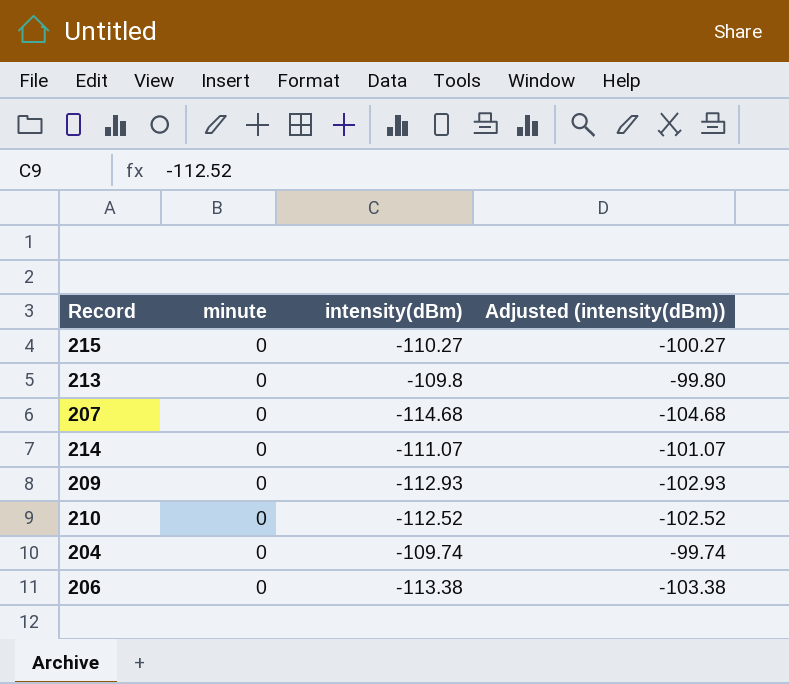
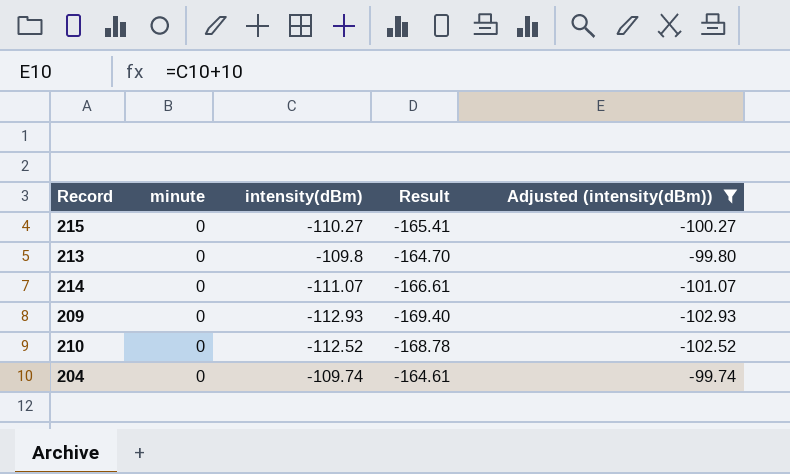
filter: none -> Adjusted (intensity(dBm)) >= -102.93
column Result | formula: none -> [intensity(dBm)] * 1.5

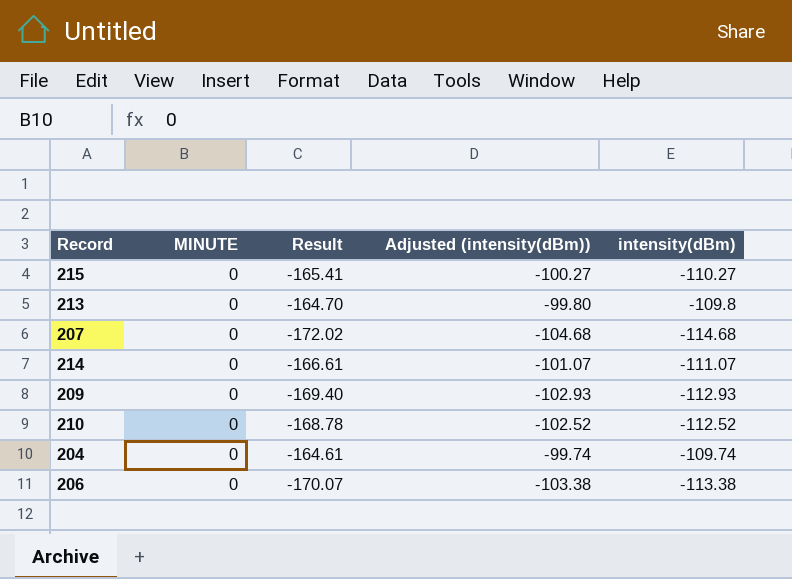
filter: Adjusted (intensity(dBm)) >= -102.93 -> none
column name: minute -> MINUTE
column intensity(dBm) | position: 3 -> 5

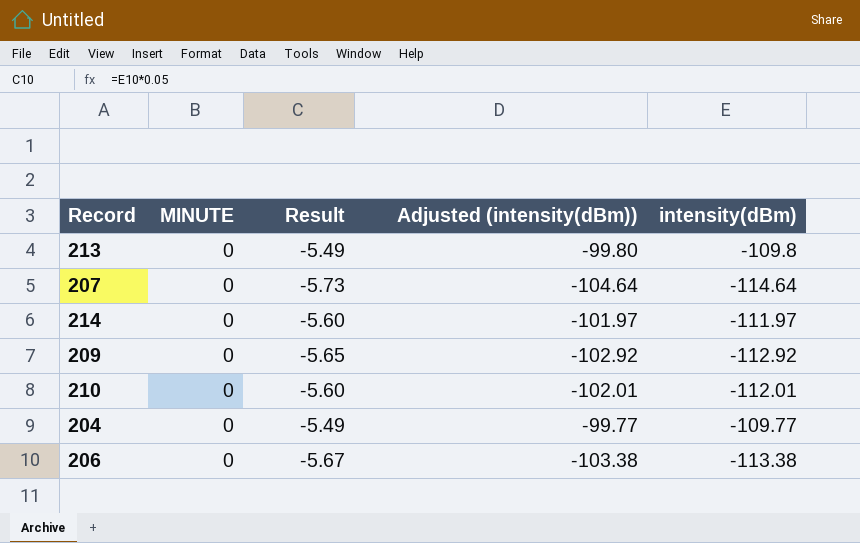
column Result | formula: [intensity(dBm)] * 1.5 -> [intensity(dBm)] * 0.05
row 215: 0 | -165.41 | -100.27 | -110.27 -> none
207 | Adjusted (intensity(dBm)): -104.68 -> -104.64
207 | intensity(dBm): -114.68 -> -114.64
214 | Adjusted (intensity(dBm)): -101.07 -> -101.97
214 | intensity(dBm): -111.07 -> -111.97
209 | Adjusted (intensity(dBm)): -102.93 -> -102.92
209 | intensity(dBm): -112.93 -> -112.92
210 | Adjusted (intensity(dBm)): -102.52 -> -102.01
210 | intensity(dBm): -112.52 -> -112.01
204 | Adjusted (intensity(dBm)): -99.74 -> -99.77
204 | intensity(dBm): -109.74 -> -109.77

